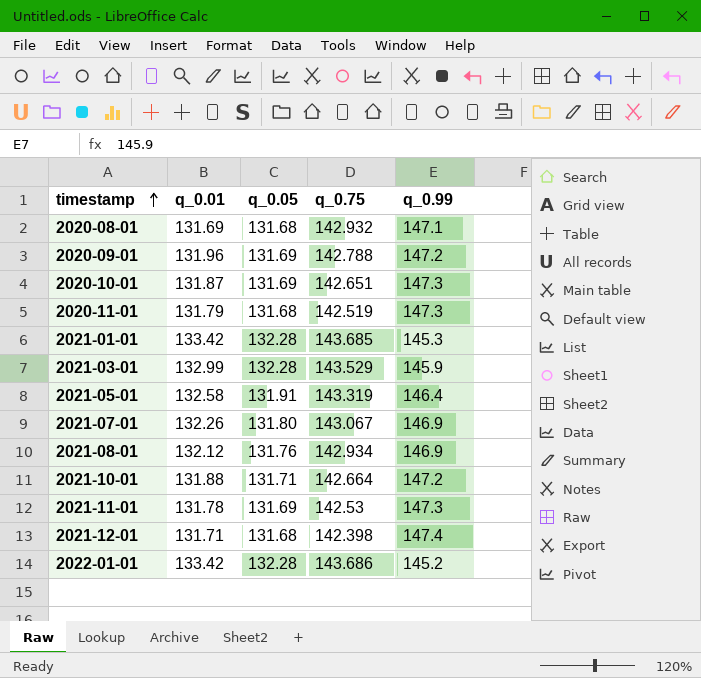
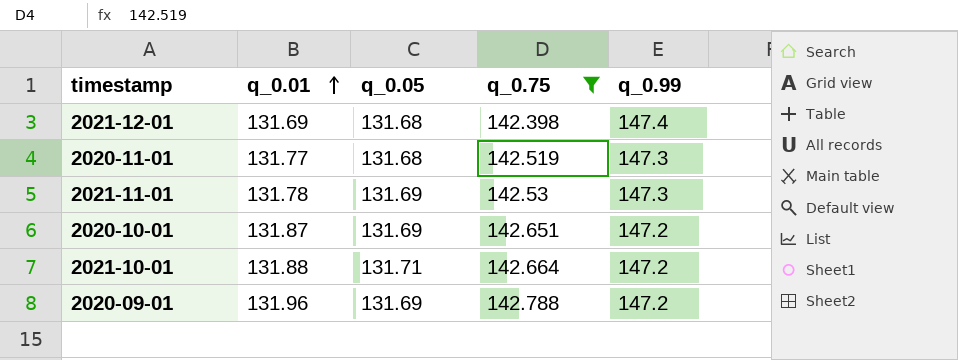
filter: none -> q_0.75 <= 142.788
row order: timestamp ascending -> q_0.01 ascending
2021-12-01 | q_0.01: 131.71 -> 131.69
2020-11-01 | q_0.01: 131.79 -> 131.77
2020-10-01 | q_0.99: 147.3 -> 147.2

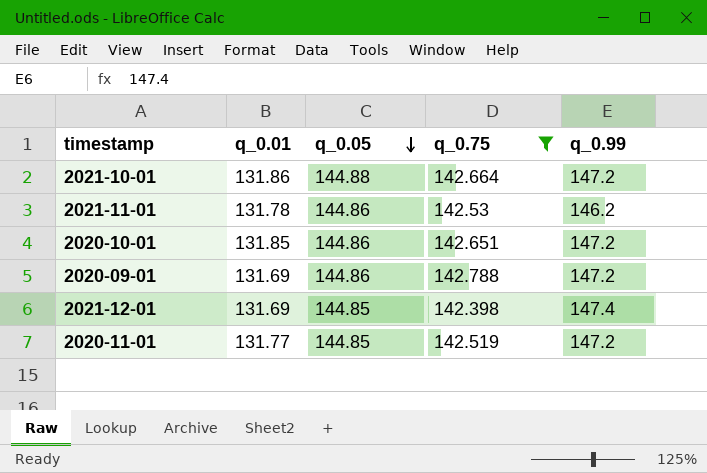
row order: q_0.01 ascending -> q_0.05 descending
2021-10-01 | q_0.01: 131.88 -> 131.86
2021-10-01 | q_0.05: 131.71 -> 144.88
2021-11-01 | q_0.05: 131.69 -> 144.86
2021-11-01 | q_0.99: 147.3 -> 146.2
2020-10-01 | q_0.01: 131.87 -> 131.85
2020-10-01 | q_0.05: 131.69 -> 144.86
2020-09-01 | q_0.01: 131.96 -> 131.69
2020-09-01 | q_0.05: 131.69 -> 144.86
2021-12-01 | q_0.05: 131.68 -> 144.85
2020-11-01 | q_0.05: 131.68 -> 144.85
2020-11-01 | q_0.99: 147.3 -> 147.2

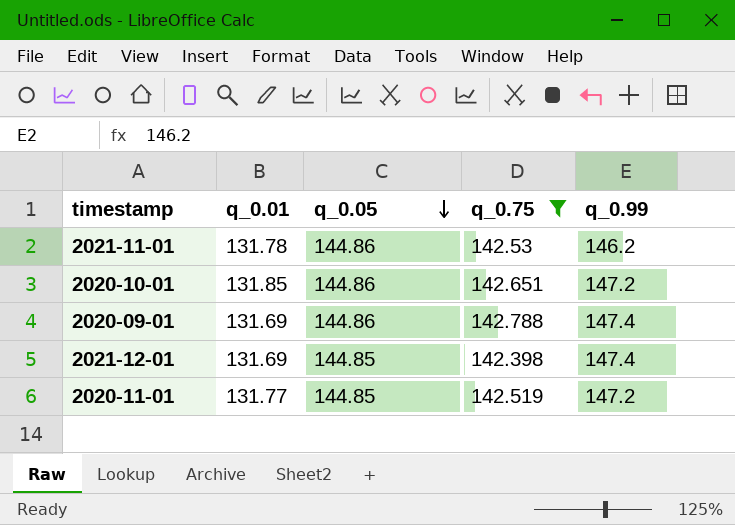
row 2021-10-01: 131.86 | 144.88 | 142.664 | 147.2 -> none
2020-09-01 | q_0.99: 147.2 -> 147.4

